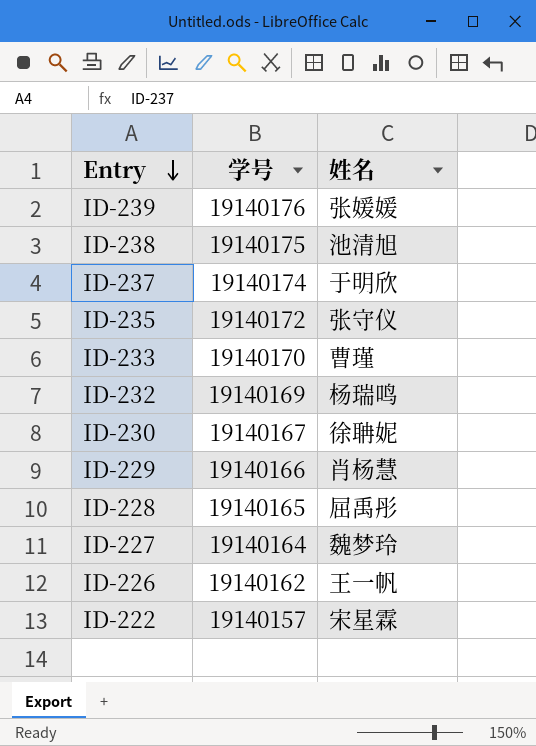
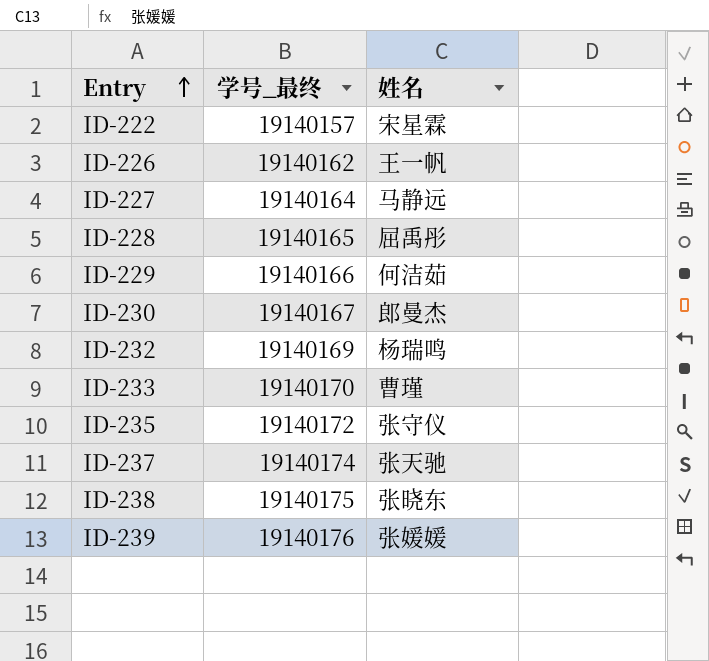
row order: Entry descending -> Entry ascending
column name: 学号 -> 学号_最终
ID-227 | 姓名: 魏梦玲 -> 马静远
ID-229 | 姓名: 肖杨慧 -> 何洁茹
ID-230 | 姓名: 徐聃妮 -> 郎曼杰
ID-237 | 姓名: 于明欣 -> 张天驰
ID-238 | 姓名: 池清旭 -> 张晓东

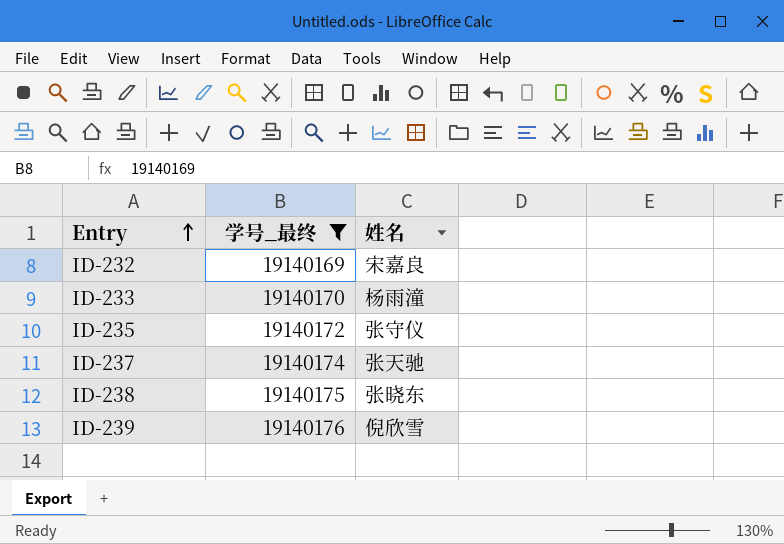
filter: none -> 学号_最终 >= 19140169
ID-232 | 姓名: 杨瑞鸣 -> 宋嘉良
ID-233 | 姓名: 曹瑾 -> 杨雨潼
ID-239 | 姓名: 张媛媛 -> 倪欣雪

